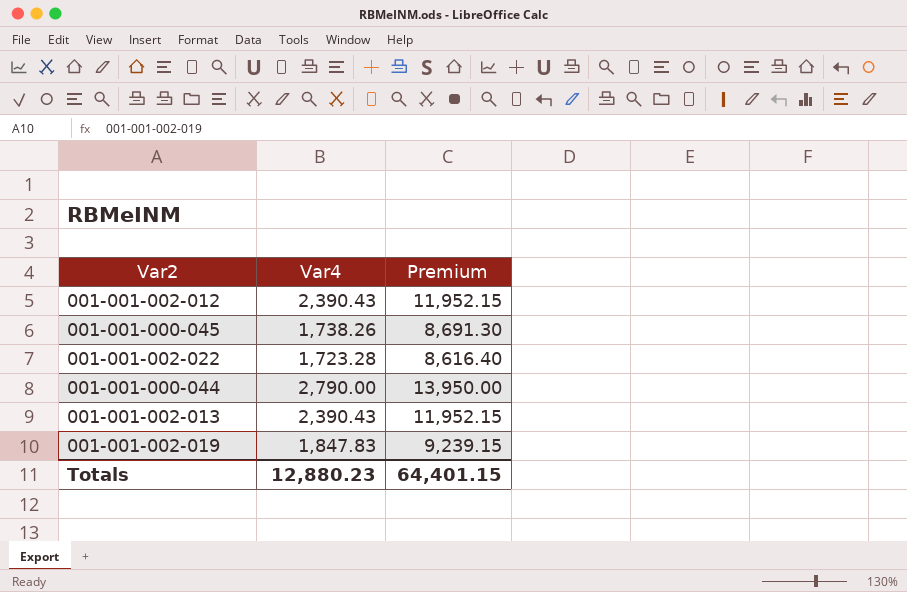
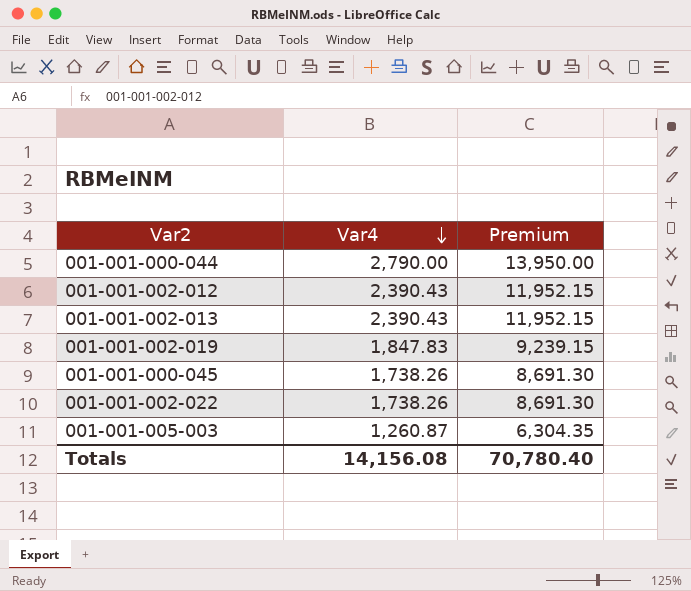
row order: none -> Var4 descending
001-001-002-022 | Var4: 1,723.28 -> 1,738.26
001-001-002-022 | Premium: 8,616.40 -> 8,691.30
row 001-001-005-003: none -> 1,260.87 | 6,304.35
Totals | Var4: 12,880.23 -> 14,156.08
Totals | Premium: 64,401.15 -> 70,780.40

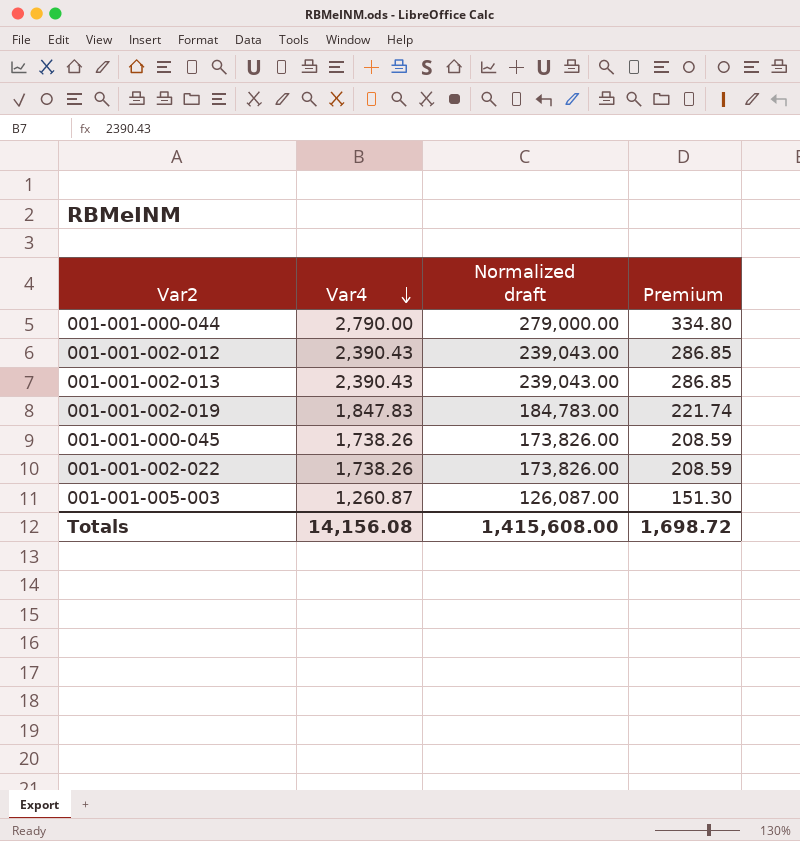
column Normalized draft | formula: none -> [Var4] * 100
column Premium | formula: [Var4] * 5 -> [Var4] * 0.12
Totals | Premium: 70,780.40 -> 1,698.72

